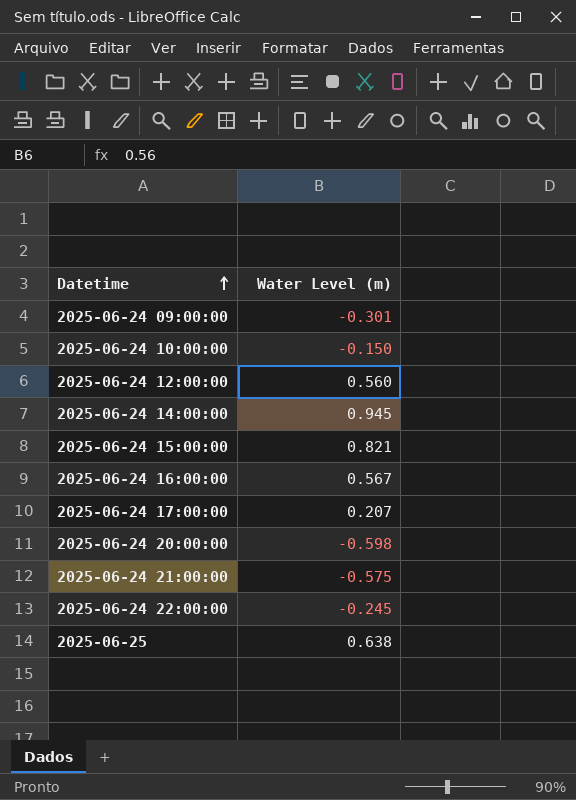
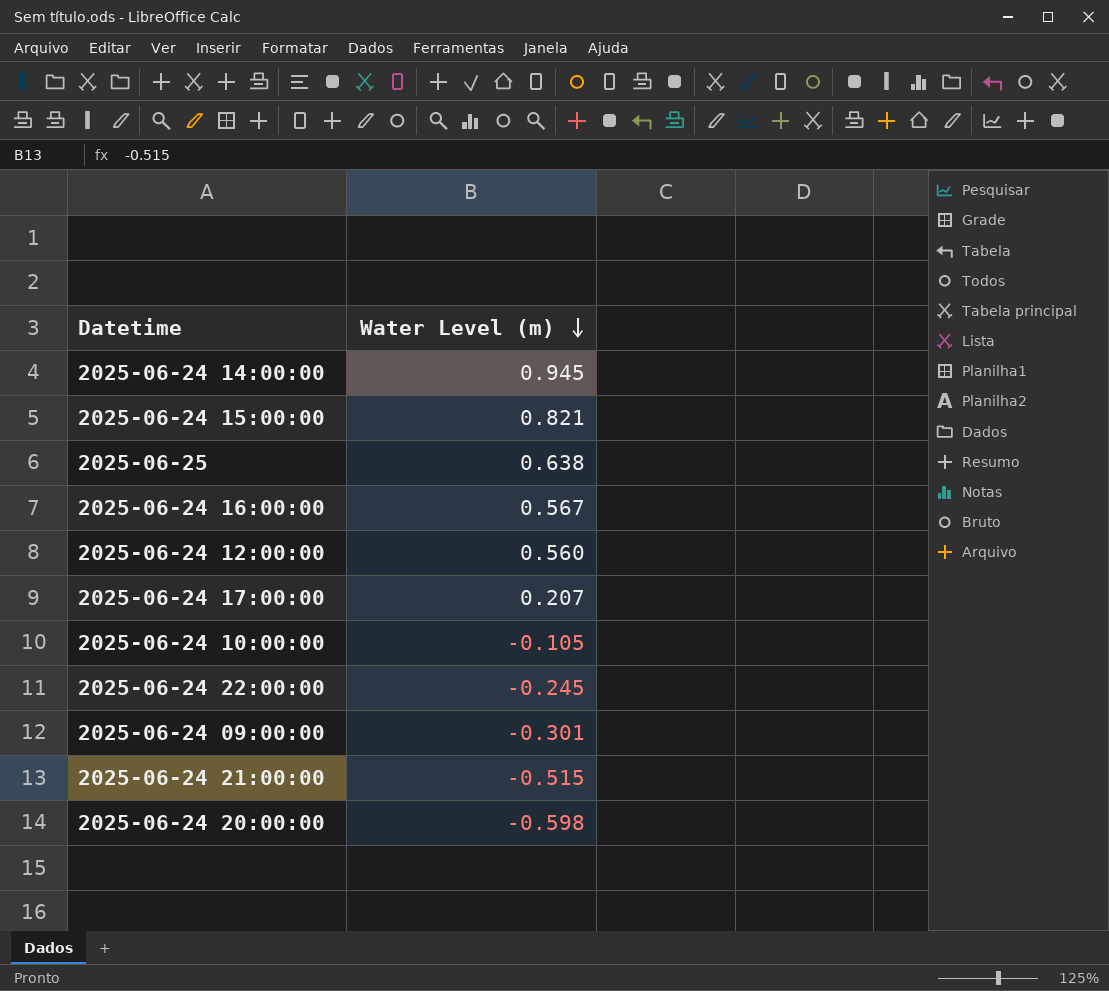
row order: Datetime ascending -> Water Level (m) descending
2025-06-24 10:00:00 | Water Level (m): -0.150 -> -0.105
2025-06-24 21:00:00 | Water Level (m): -0.575 -> -0.515

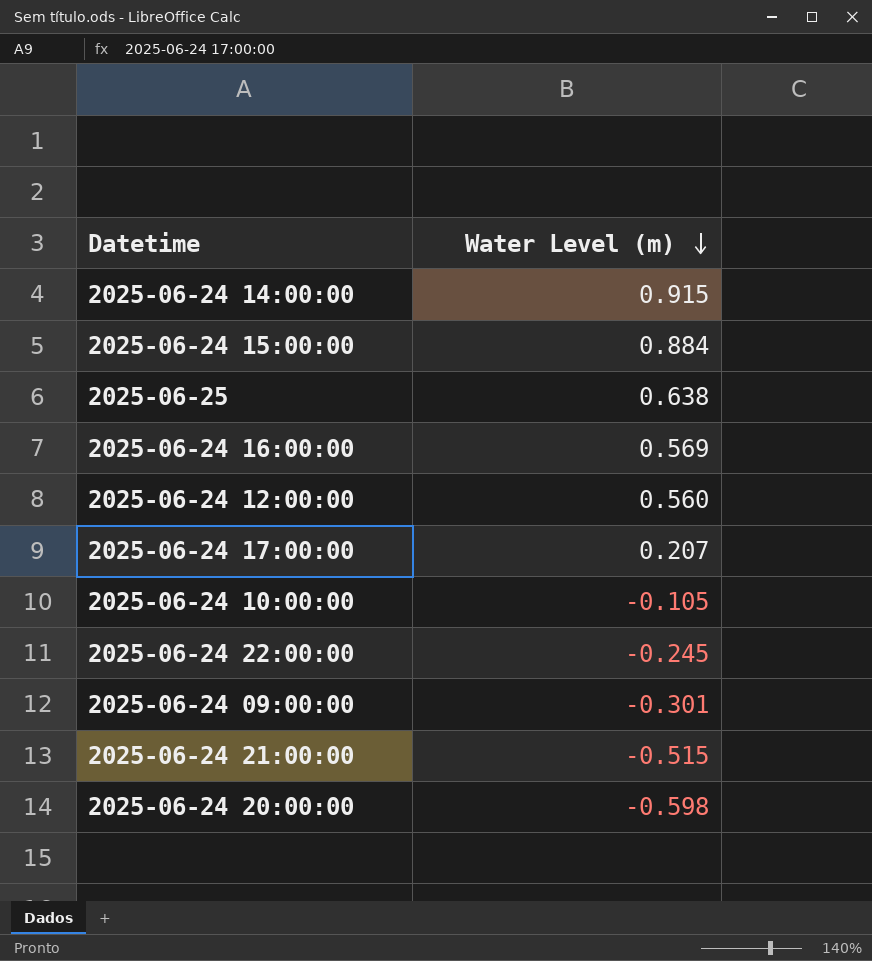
2025-06-24 14:00:00 | Water Level (m): 0.945 -> 0.915
2025-06-24 15:00:00 | Water Level (m): 0.821 -> 0.884
2025-06-24 16:00:00 | Water Level (m): 0.567 -> 0.569

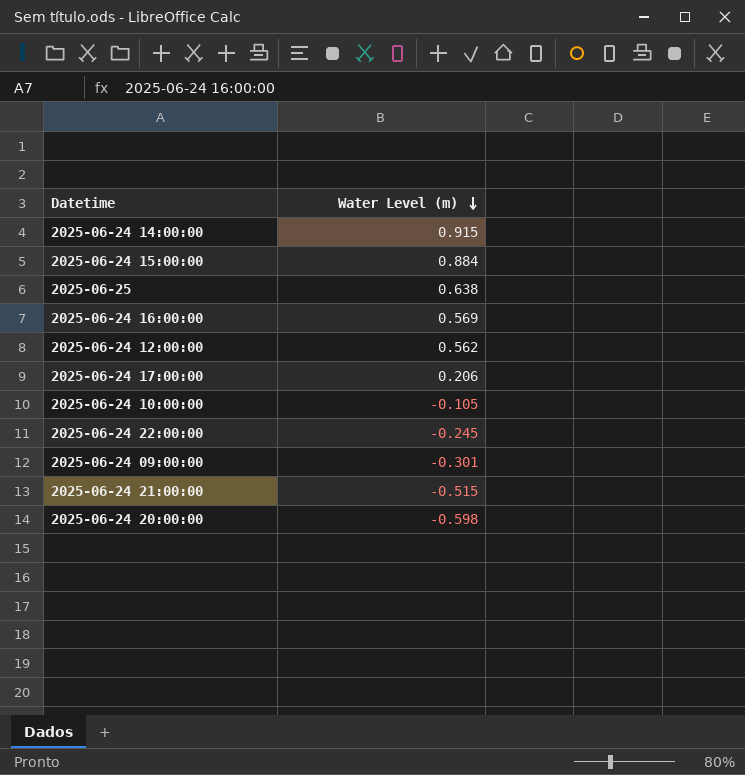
2025-06-24 12:00:00 | Water Level (m): 0.560 -> 0.562
2025-06-24 17:00:00 | Water Level (m): 0.207 -> 0.206

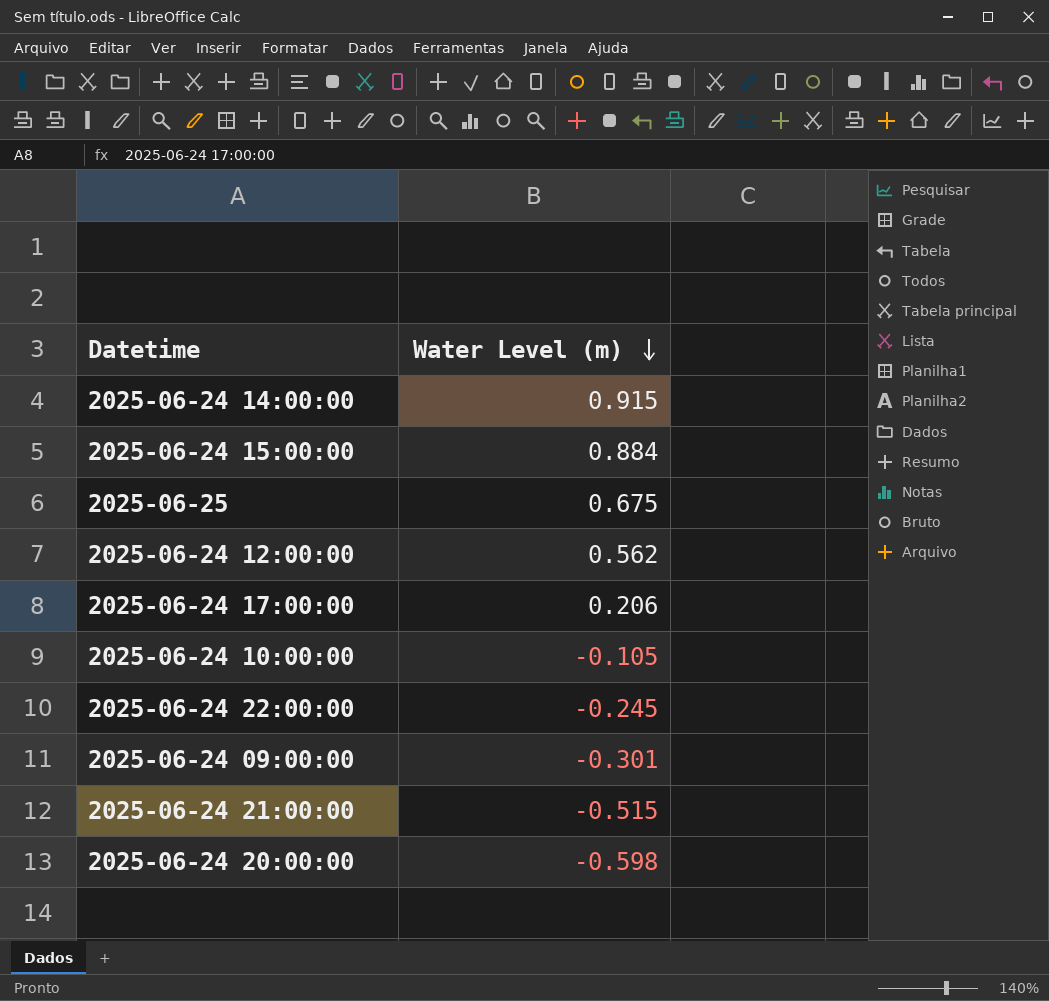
row 2025-06-24 16:00:00: 0.569 -> none
2025-06-25 | Water Level (m): 0.638 -> 0.675

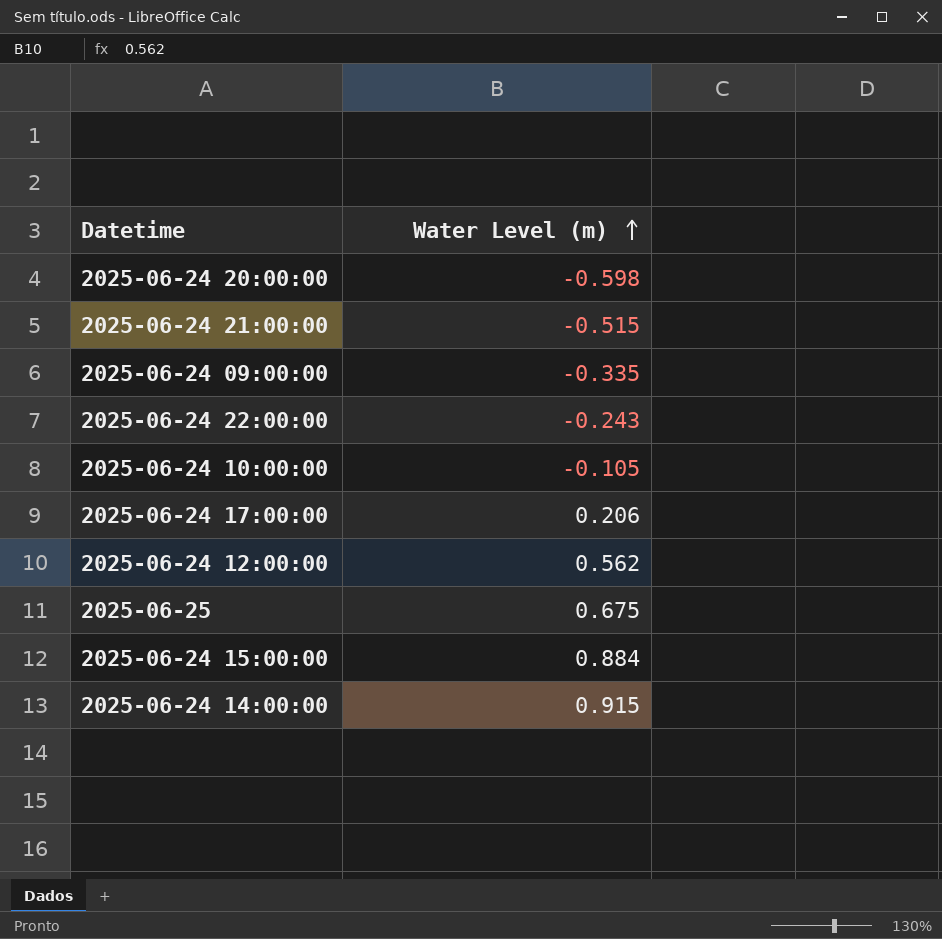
row order: Water Level (m) descending -> Water Level (m) ascending
2025-06-24 09:00:00 | Water Level (m): -0.301 -> -0.335
2025-06-24 22:00:00 | Water Level (m): -0.245 -> -0.243

